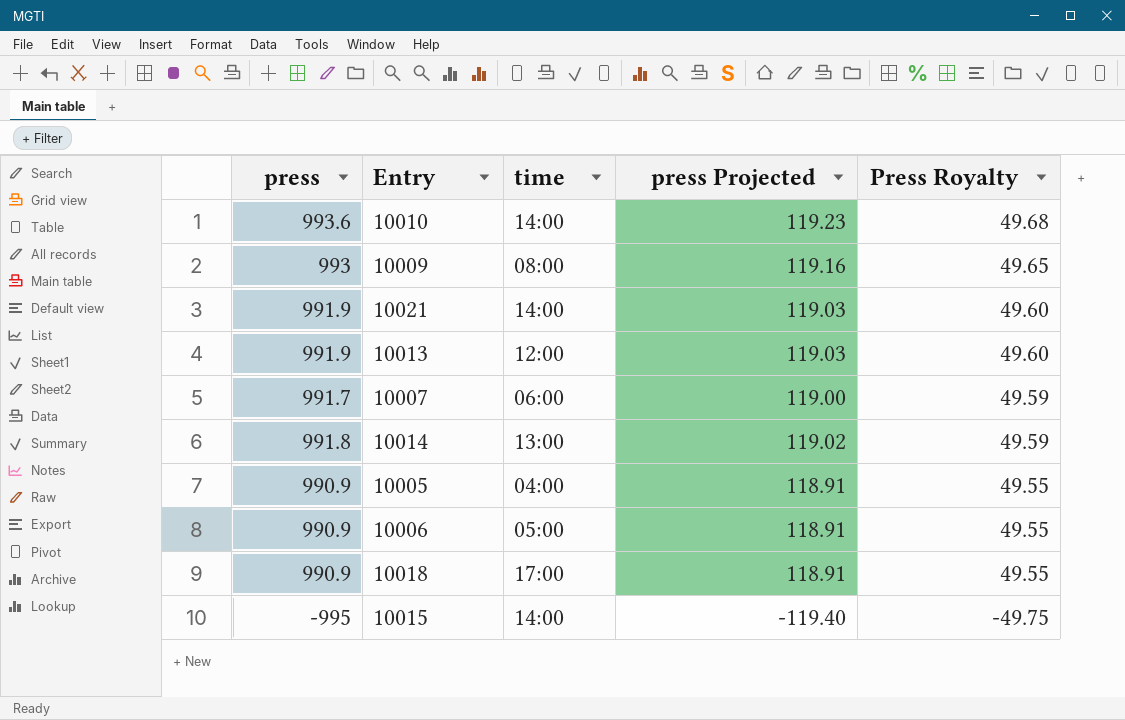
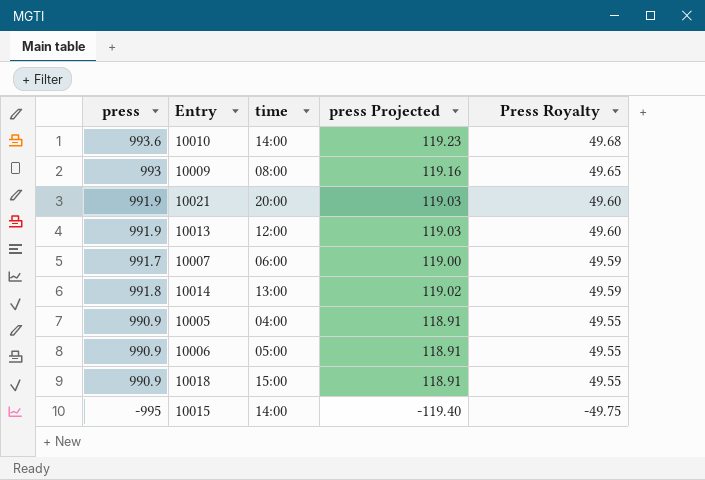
10021 | time: 14:00 -> 20:00
10018 | time: 17:00 -> 15:00

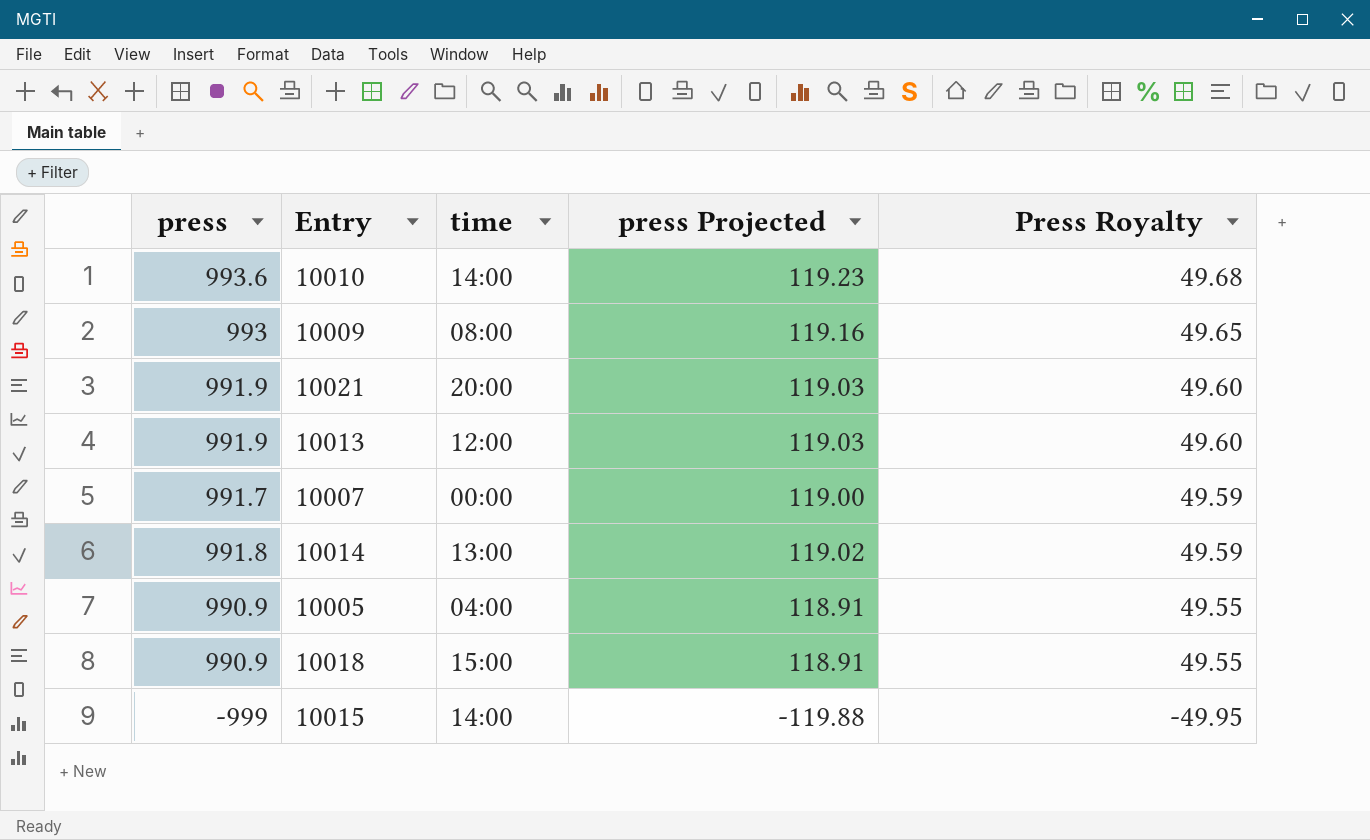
row 10006: 990.9 | 05:00 | 118.91 | 49.55 -> none
10007 | time: 06:00 -> 00:00
10015 | press: -995 -> -999
10015 | press Projected: -119.40 -> -119.88
10015 | Press Royalty: -49.75 -> -49.95

